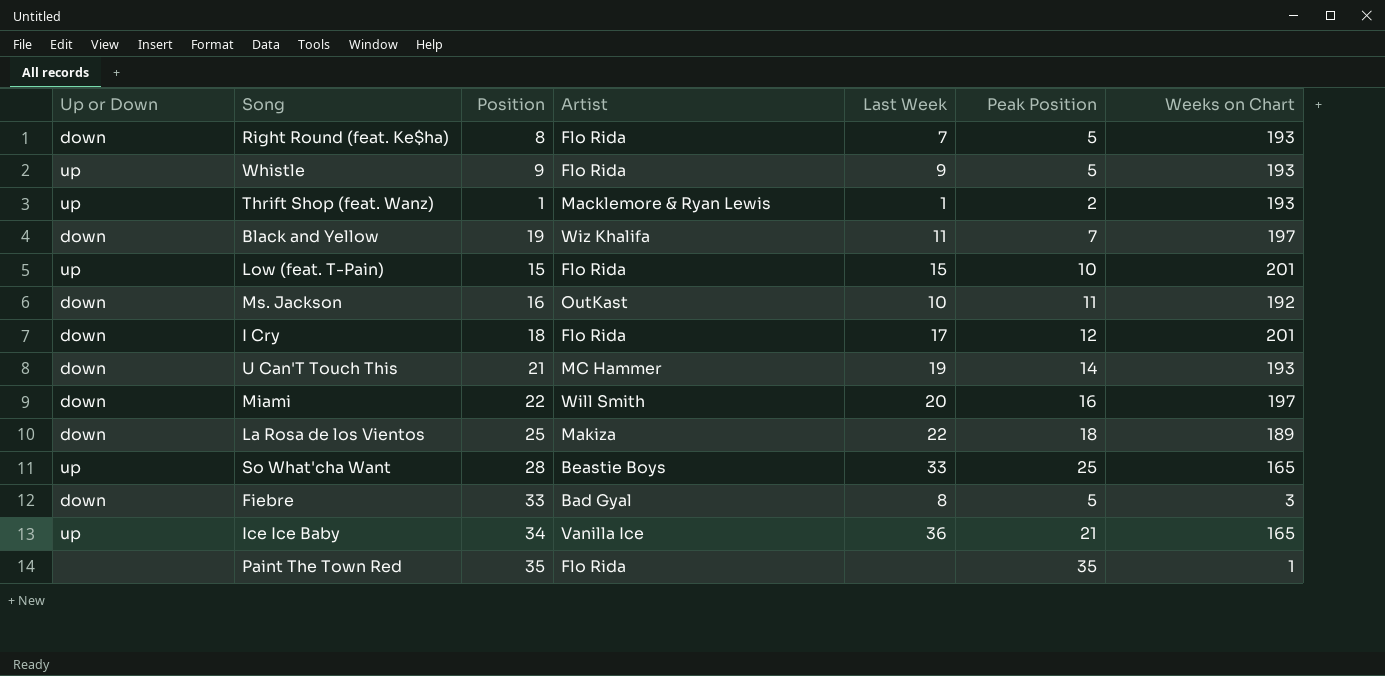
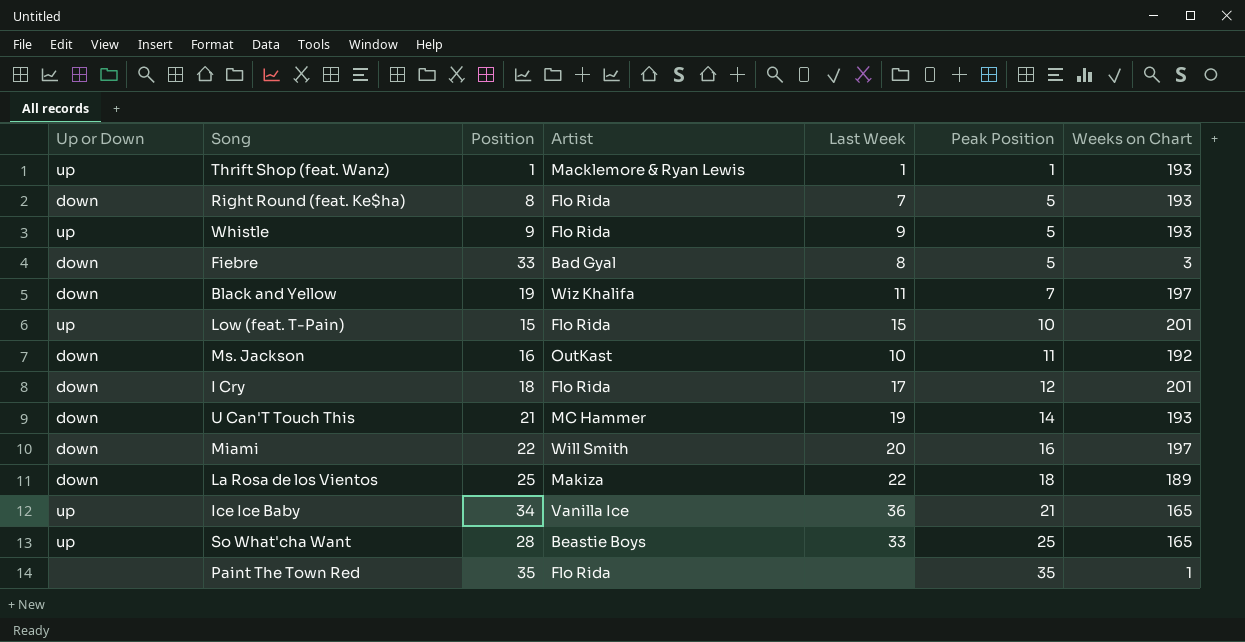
row order: none -> Peak Position ascending
Thrift Shop (feat. Wanz) | Peak Position: 2 -> 1

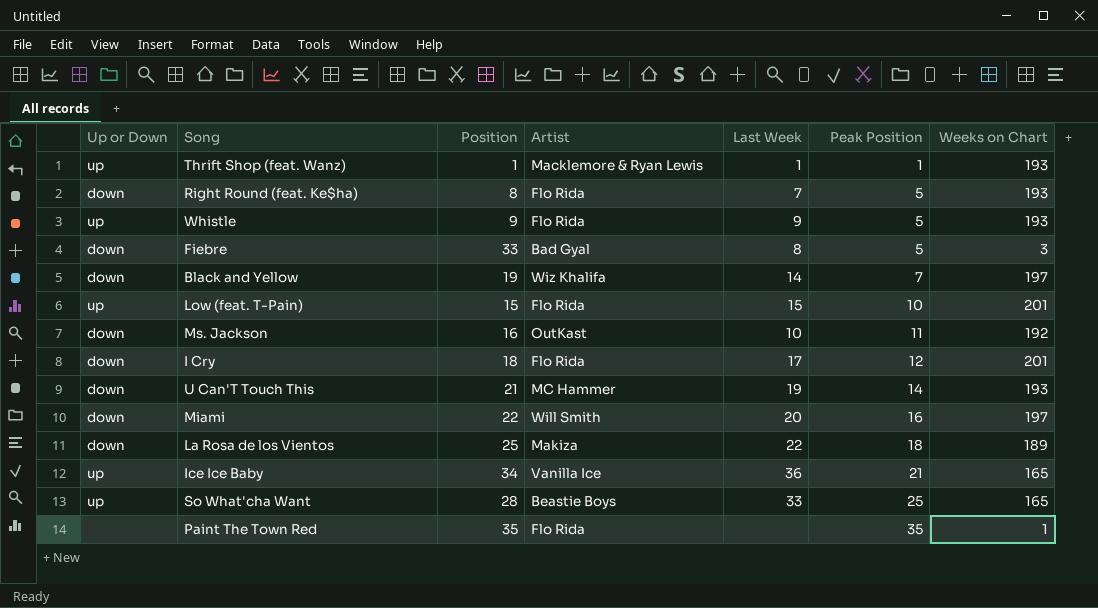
Black and Yellow | Last Week: 11 -> 14

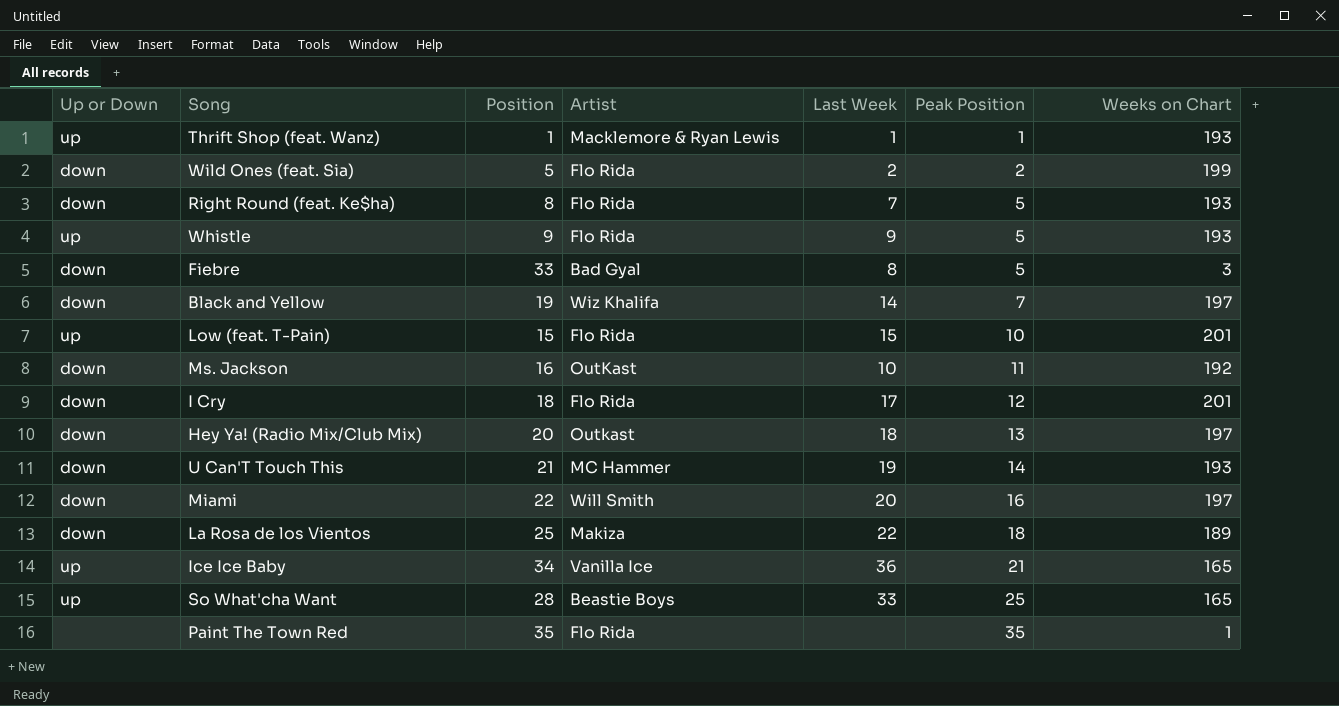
row Wild Ones (feat. Sia): none -> down | 5 | Flo Rida | 2 | 2 | 199
row Hey Ya! (Radio Mix/Club Mix): none -> down | 20 | Outkast | 18 | 13 | 197

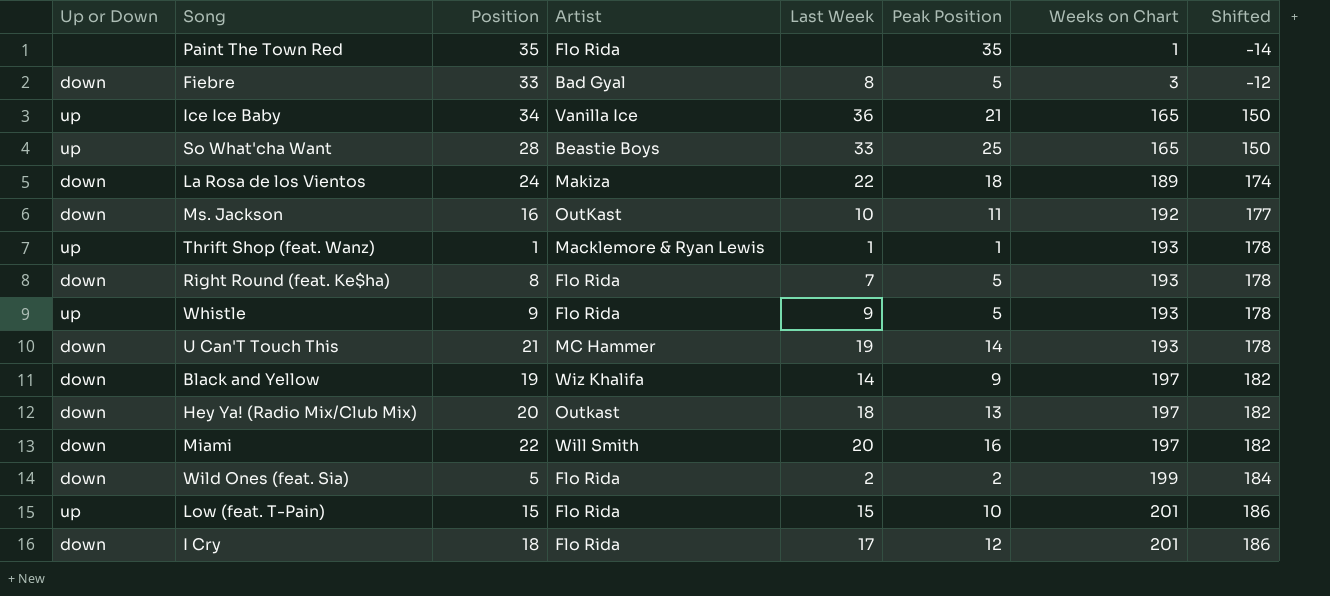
row order: Peak Position ascending -> Weeks on Chart ascending
column Shifted | formula: none -> [Weeks on Chart] - 15
La Rosa de los Vientos | Position: 25 -> 24
Black and Yellow | Peak Position: 7 -> 9

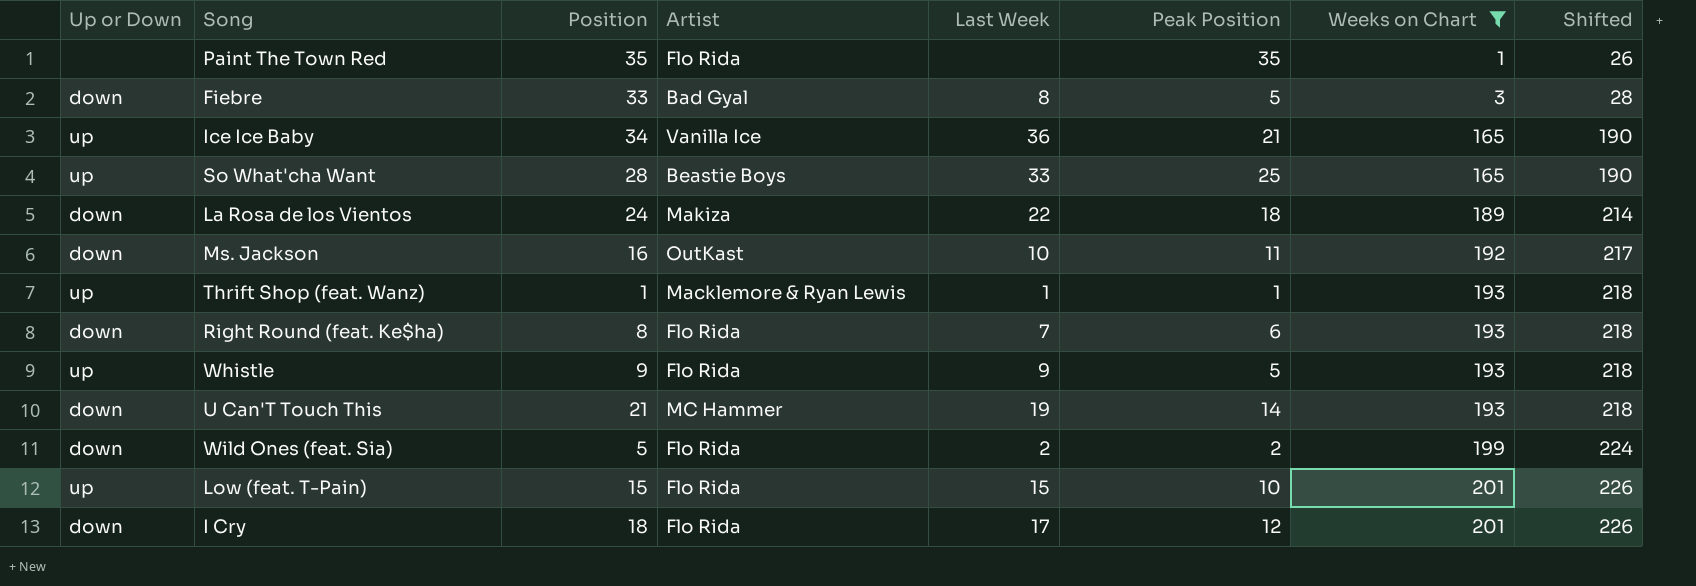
filter: none -> Weeks on Chart != 197
column Shifted | formula: [Weeks on Chart] - 15 -> [Weeks on Chart] + 25
Right Round (feat. Ke$ha) | Peak Position: 5 -> 6

